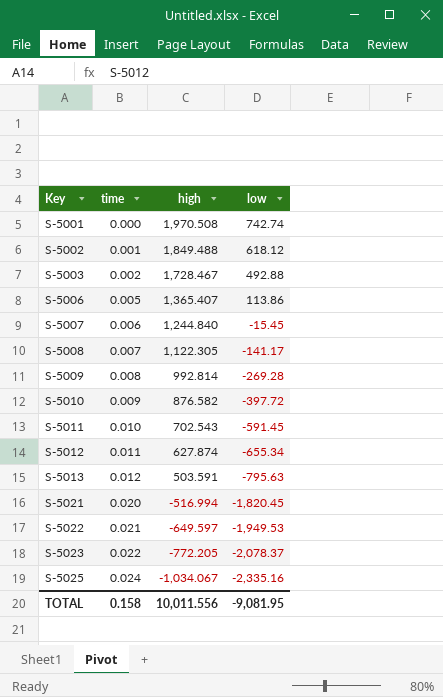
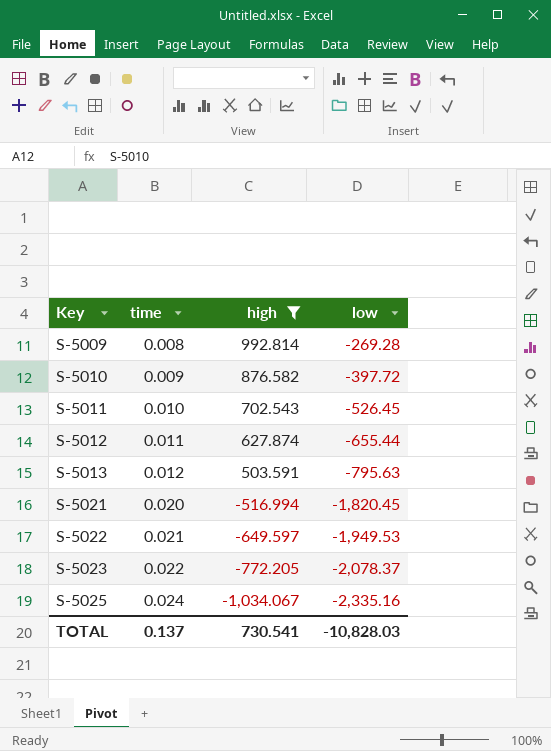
filter: none -> high <= 992.814
S-5011 | low: -591.45 -> -526.45
S-5012 | low: -655.34 -> -655.44
TOTAL | time: 0.158 -> 0.137
TOTAL | high: 10,011.556 -> 730.541
TOTAL | low: -9,081.95 -> -10,828.03

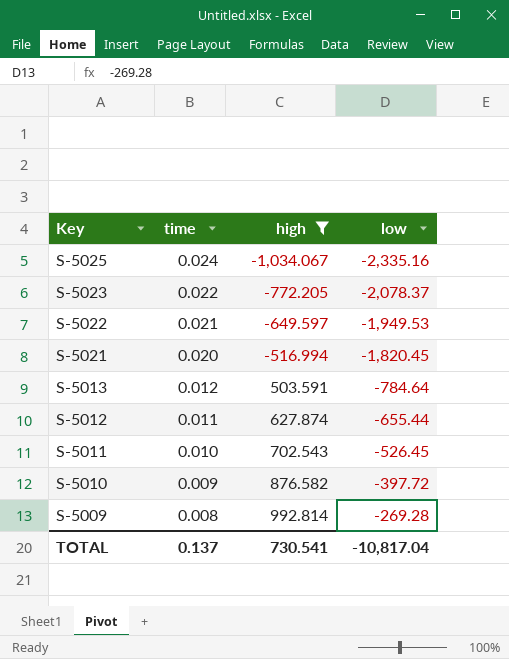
row order: Key ascending -> Key descending
S-5013 | low: -795.63 -> -784.64
TOTAL | low: -10,828.03 -> -10,817.04

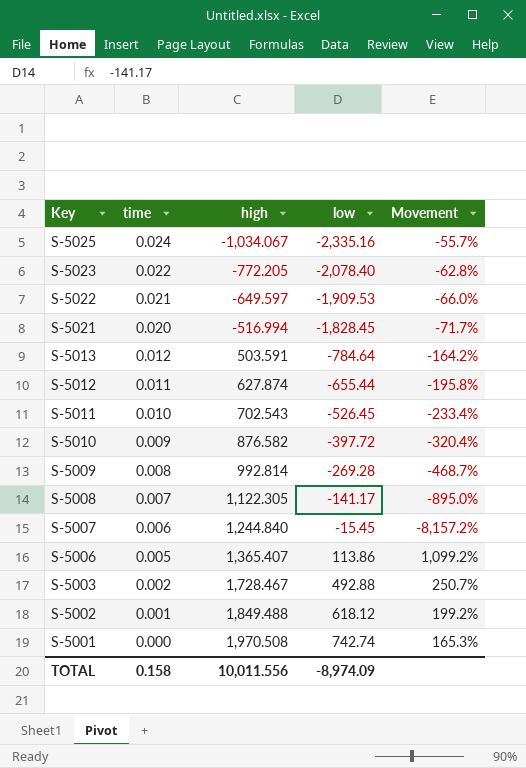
filter: high <= 992.814 -> none
column Movement | formula: none -> ([high] - [low]) / [low]
S-5023 | low: -2,078.37 -> -2,078.40
S-5022 | low: -1,949.53 -> -1,909.53
S-5021 | low: -1,820.45 -> -1,828.45
TOTAL | time: 0.137 -> 0.158
TOTAL | high: 730.541 -> 10,011.556
TOTAL | low: -10,817.04 -> -8,974.09

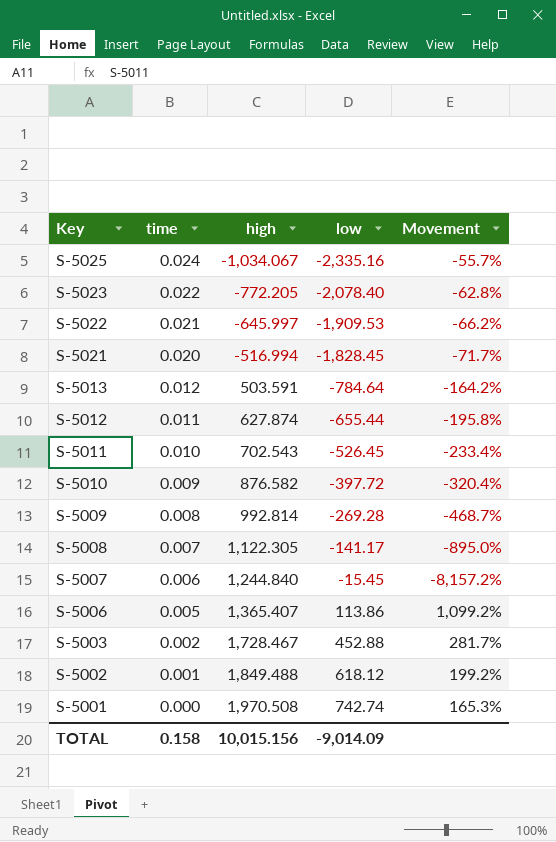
S-5022 | high: -649.597 -> -645.997
S-5022 | Movement: -66.0% -> -66.2%
S-5003 | low: 492.88 -> 452.88
S-5003 | Movement: 250.7% -> 281.7%
TOTAL | high: 10,011.556 -> 10,015.156
TOTAL | low: -8,974.09 -> -9,014.09

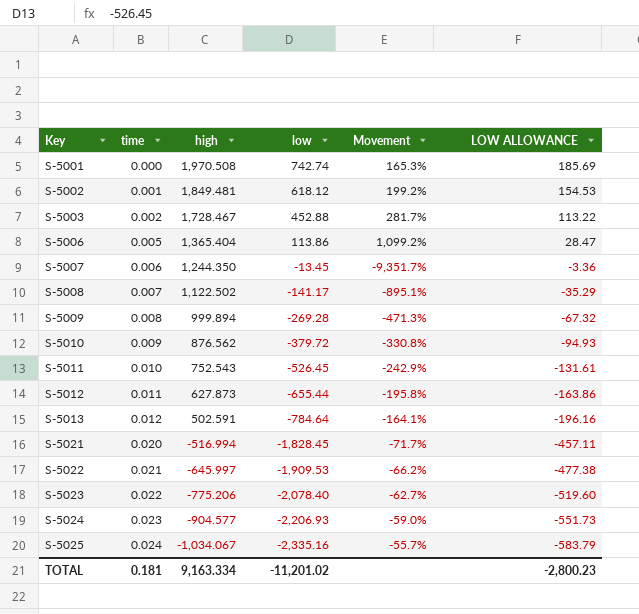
row order: Key descending -> Key ascending
column LOW ALLOWANCE | formula: none -> [low] * 0.25
S-5002 | high: 1,849.488 -> 1,849.481
S-5006 | high: 1,365.407 -> 1,365.404
S-5007 | high: 1,244.840 -> 1,244.350
S-5007 | low: -15.45 -> -13.45
S-5007 | Movement: -8,157.2% -> -9,351.7%
S-5008 | high: 1,122.305 -> 1,122.502
S-5008 | Movement: -895.0% -> -895.1%
S-5009 | high: 992.814 -> 999.894
S-5009 | Movement: -468.7% -> -471.3%
S-5010 | high: 876.582 -> 876.562
S-5010 | low: -397.72 -> -379.72
S-5010 | Movement: -320.4% -> -330.8%
S-5011 | high: 702.543 -> 752.543
S-5011 | Movement: -233.4% -> -242.9%
S-5012 | high: 627.874 -> 627.873
S-5013 | high: 503.591 -> 502.591
S-5013 | Movement: -164.2% -> -164.1%
S-5023 | high: -772.205 -> -775.206
S-5023 | Movement: -62.8% -> -62.7%
row S-5024: none -> 0.023 | -904.577 | -2,206.93 | -59.0% | -551.73
TOTAL | time: 0.158 -> 0.181
TOTAL | high: 10,015.156 -> 9,163.334
TOTAL | low: -9,014.09 -> -11,201.02

